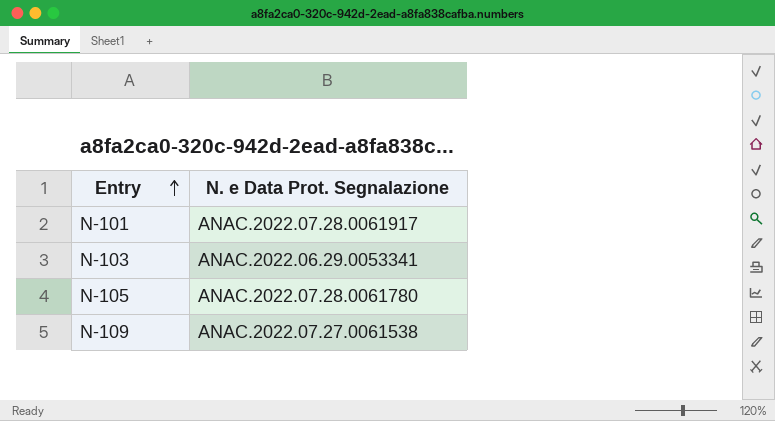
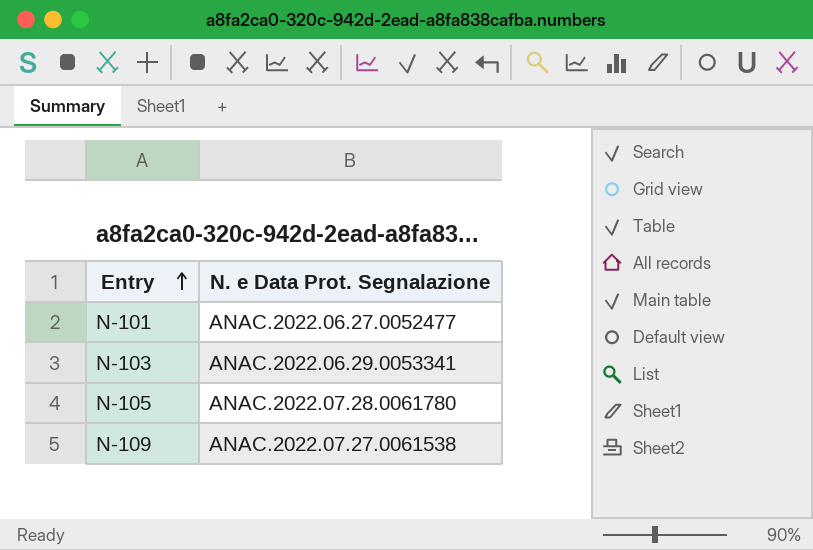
N-101 | N. e Data Prot. Segnalazione: ANAC.2022.07.28.0061917 -> ANAC.2022.06.27.0052477

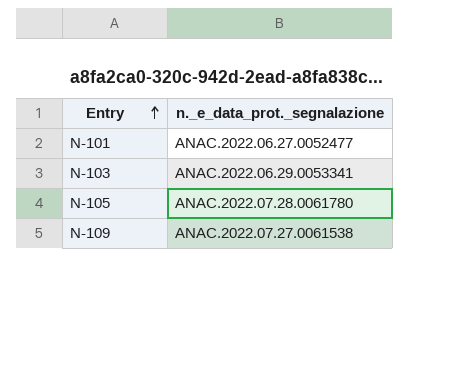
column name: N. e Data Prot. Segnalazione -> n._e_data_prot._segnalazione

